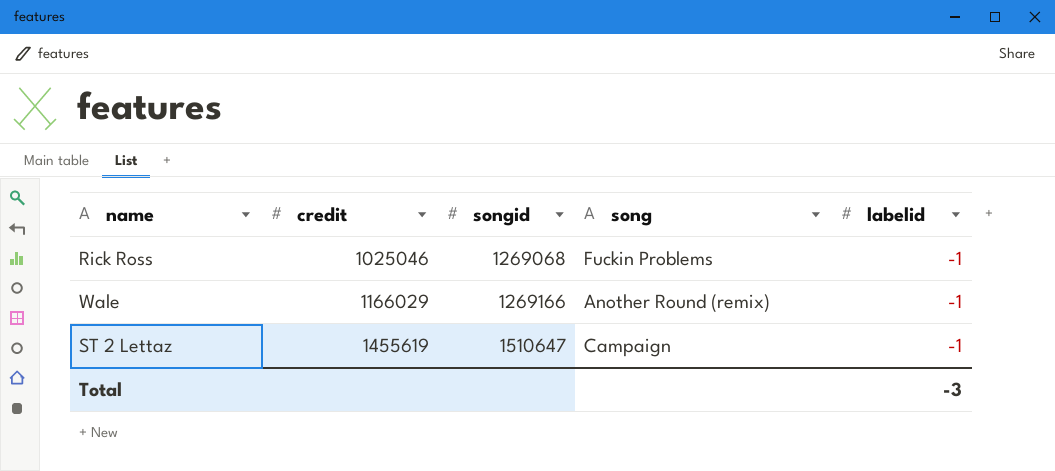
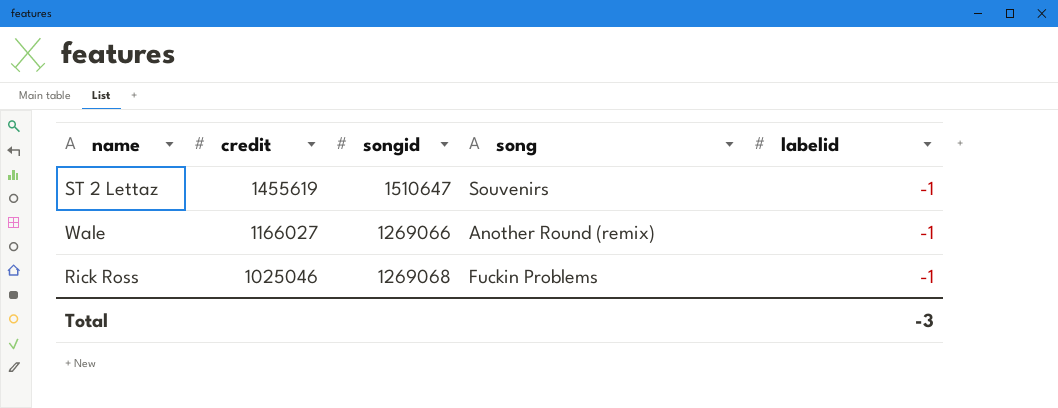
row order: credit ascending -> credit descending
ST 2 Lettaz | song: Campaign -> Souvenirs
Wale | credit: 1166029 -> 1166027
Wale | songid: 1269166 -> 1269066

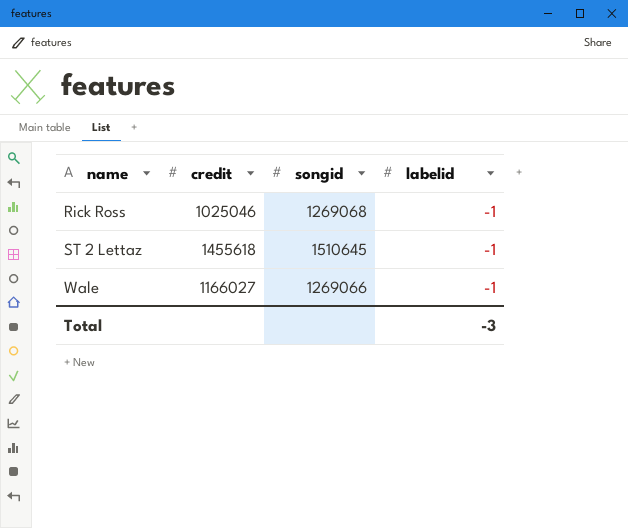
row order: credit descending -> name ascending
column song | position: 4 -> none
ST 2 Lettaz | credit: 1455619 -> 1455618
ST 2 Lettaz | songid: 1510647 -> 1510645

